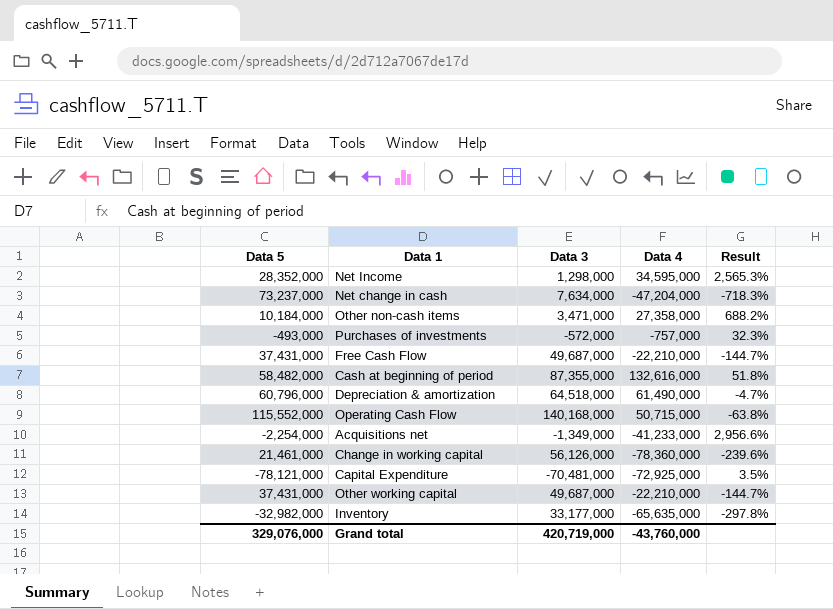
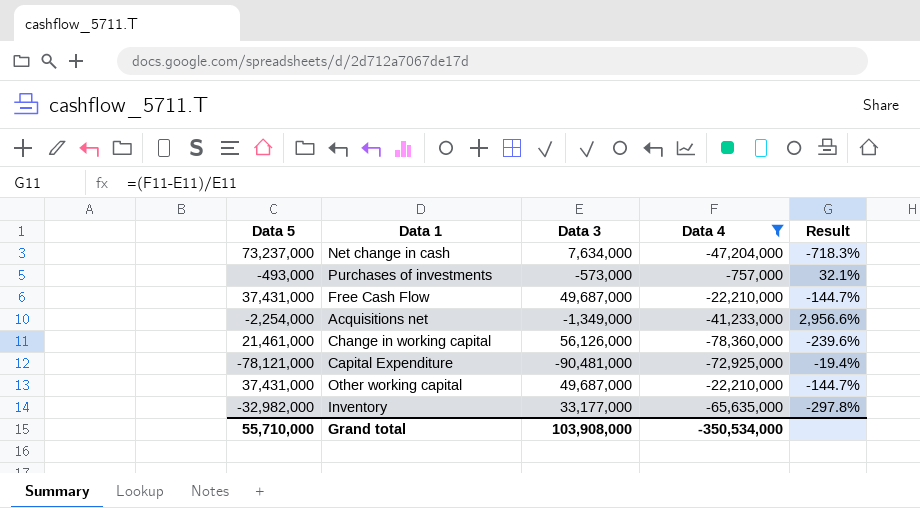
filter: none -> Data 4 <= -757,000
Purchases of investments | Data 3: -572,000 -> -573,000
Purchases of investments | Result: 32.3% -> 32.1%
Capital Expenditure | Data 3: -70,481,000 -> -90,481,000
Capital Expenditure | Result: 3.5% -> -19.4%
Grand total | Data 5: 329,076,000 -> 55,710,000
Grand total | Data 3: 420,719,000 -> 103,908,000
Grand total | Data 4: -43,760,000 -> -350,534,000

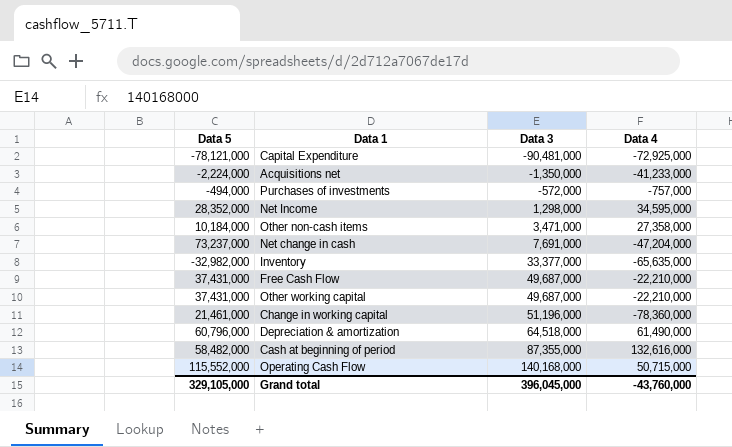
filter: Data 4 <= -757,000 -> none
row order: none -> Data 3 ascending
column Result | formula: ([Data 4] - [Data 3]) / [Data 3] -> none
Acquisitions net | Data 5: -2,254,000 -> -2,224,000
Acquisitions net | Data 3: -1,349,000 -> -1,350,000
Purchases of investments | Data 5: -493,000 -> -494,000
Purchases of investments | Data 3: -573,000 -> -572,000
Net change in cash | Data 3: 7,634,000 -> 7,691,000
Inventory | Data 3: 33,177,000 -> 33,377,000
Change in working capital | Data 3: 56,126,000 -> 51,196,000
Grand total | Data 5: 55,710,000 -> 329,105,000
Grand total | Data 3: 103,908,000 -> 396,045,000
Grand total | Data 4: -350,534,000 -> -43,760,000

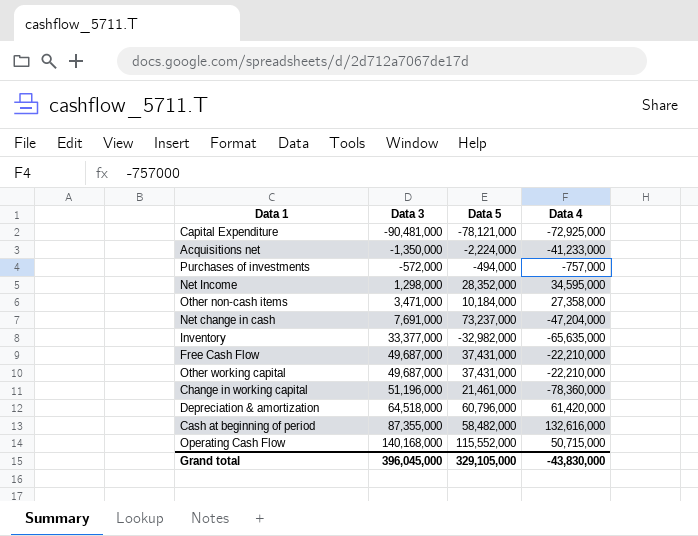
column Data 5 | position: 1 -> 3
Depreciation & amortization | Data 4: 61,490,000 -> 61,420,000
Grand total | Data 4: -43,760,000 -> -43,830,000

